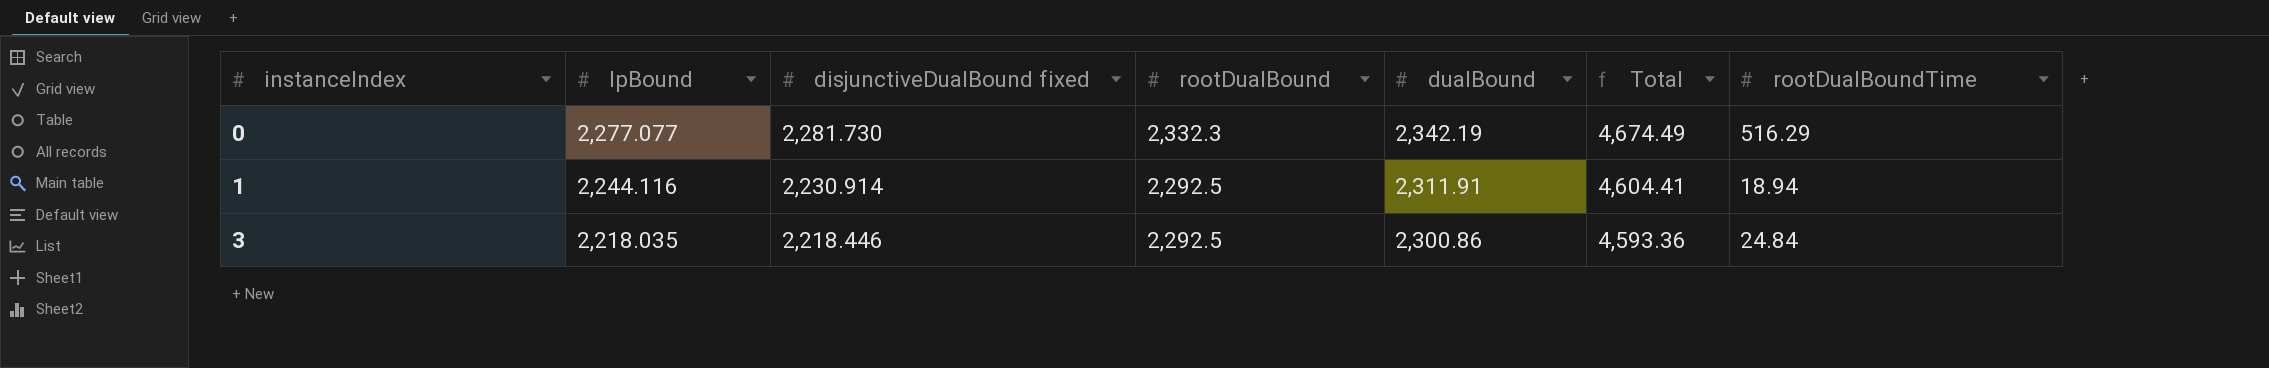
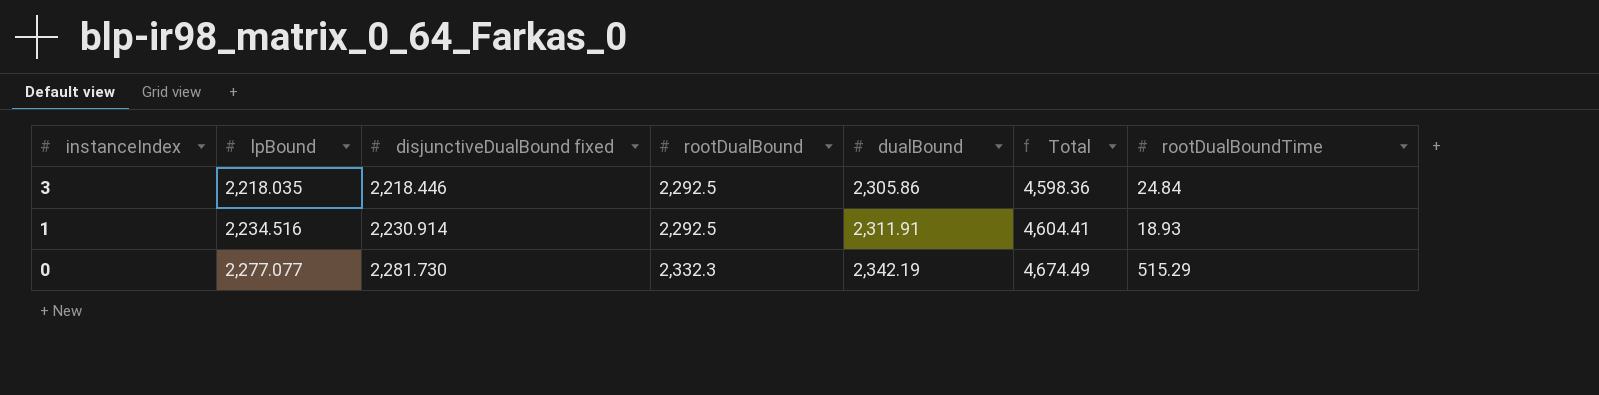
row order: instanceIndex ascending -> instanceIndex descending
3 | dualBound: 2,300.86 -> 2,305.86
3 | Total: 4,593.36 -> 4,598.36
1 | lpBound: 2,244.116 -> 2,234.516
1 | rootDualBoundTime: 18.94 -> 18.93
0 | rootDualBoundTime: 516.29 -> 515.29

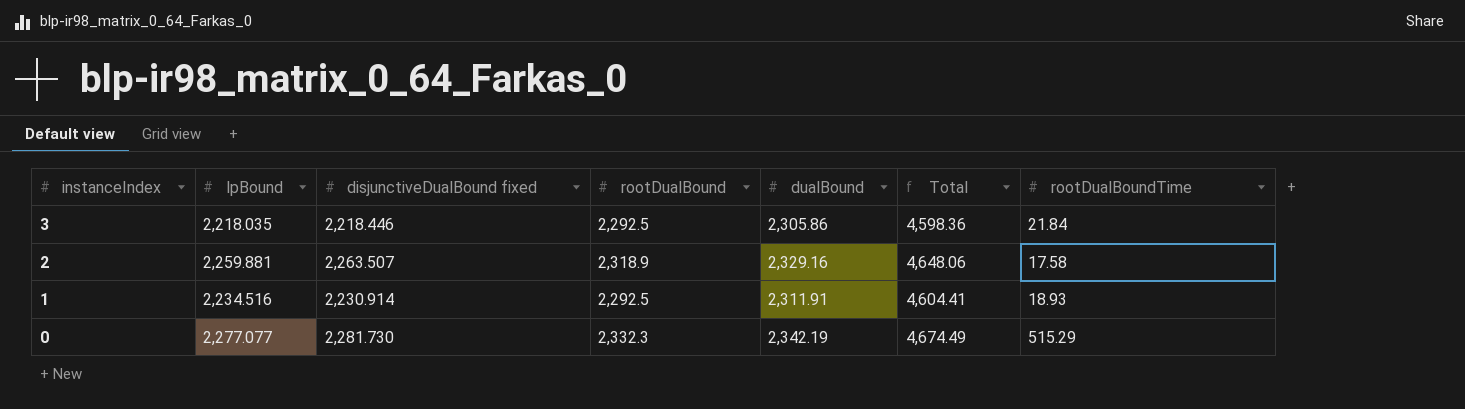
3 | rootDualBoundTime: 24.84 -> 21.84
row 2: none -> 2,259.881 | 2,263.507 | 2,318.9 | 2,329.16 | 4,648.06 | 17.58

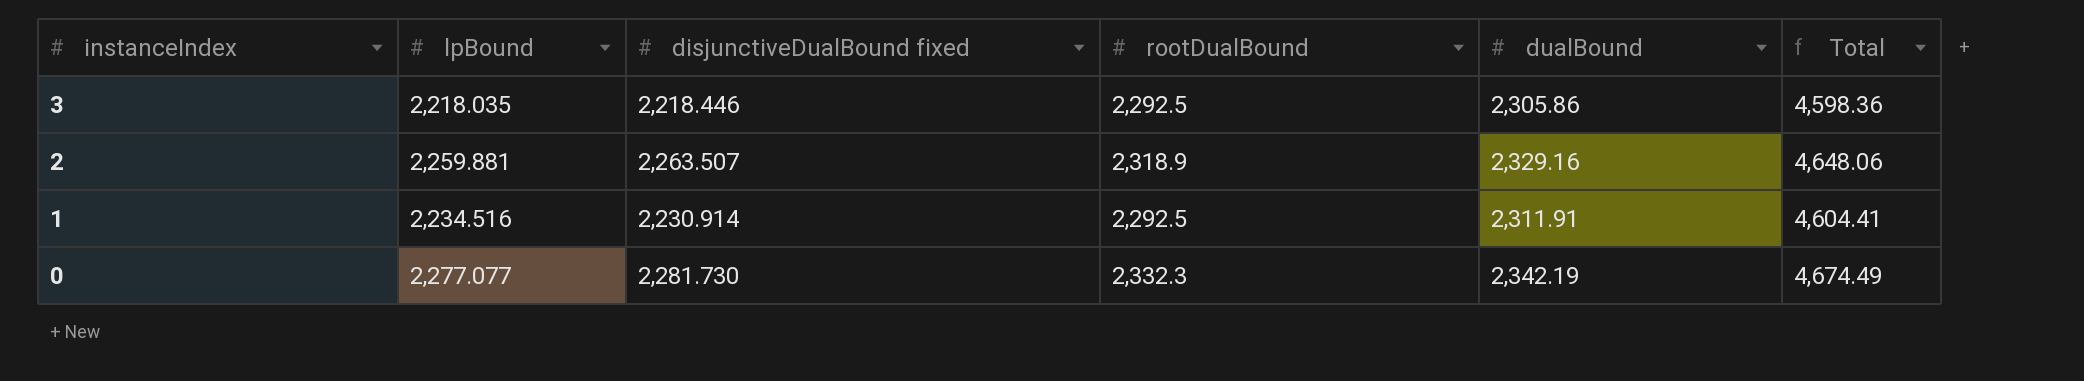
column rootDualBoundTime | position: 7 -> none

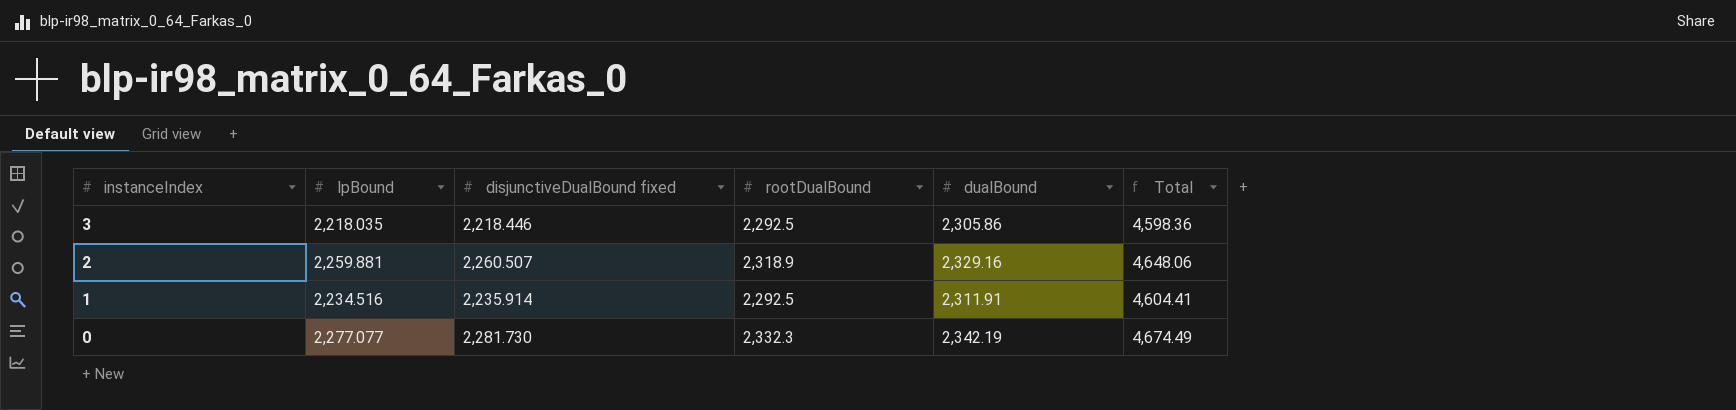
2 | disjunctiveDualBound fixed: 2,263.507 -> 2,260.507
1 | disjunctiveDualBound fixed: 2,230.914 -> 2,235.914

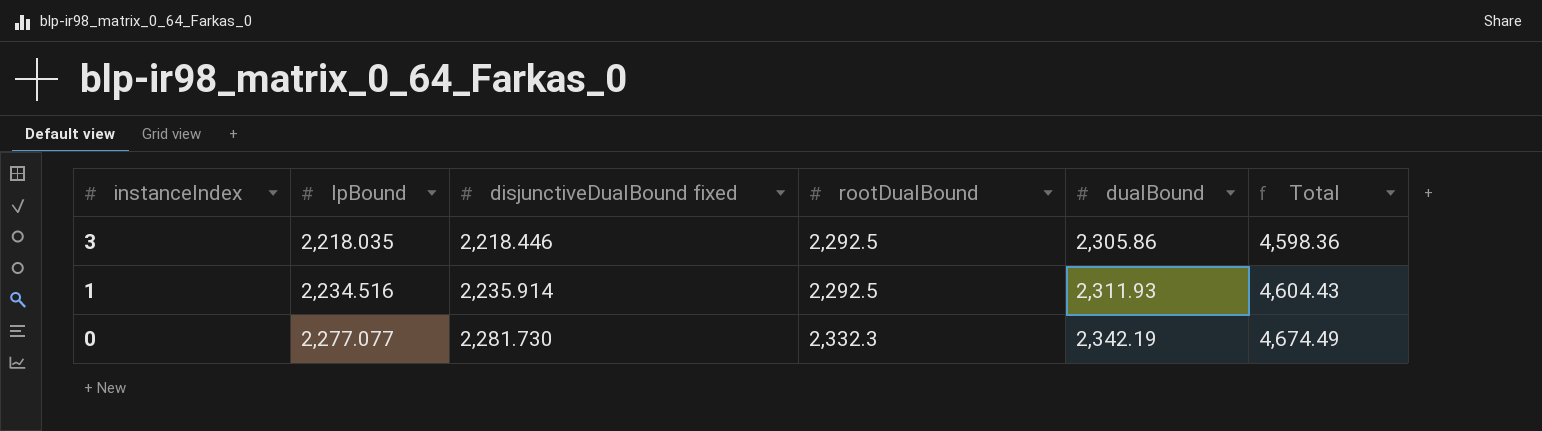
row 2: 2,259.881 | 2,260.507 | 2,318.9 | 2,329.16 | 4,648.06 -> none
1 | dualBound: 2,311.91 -> 2,311.93
1 | Total: 4,604.41 -> 4,604.43

